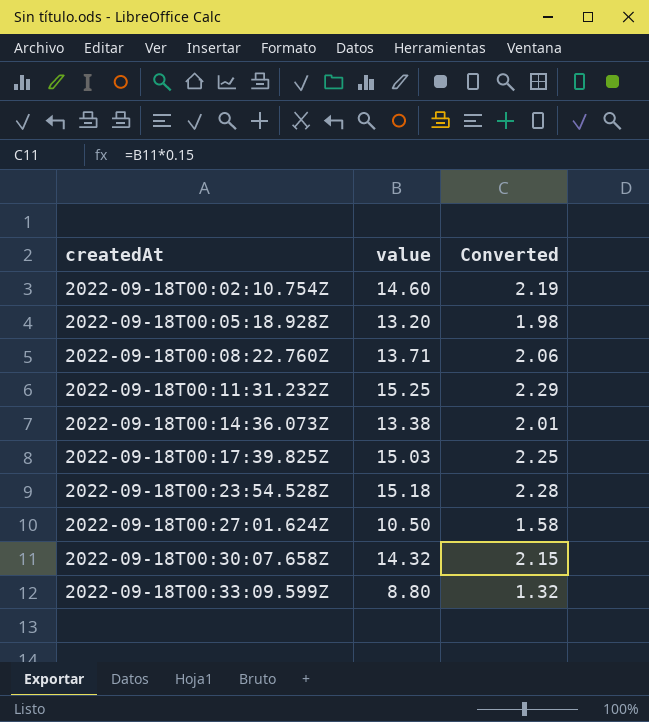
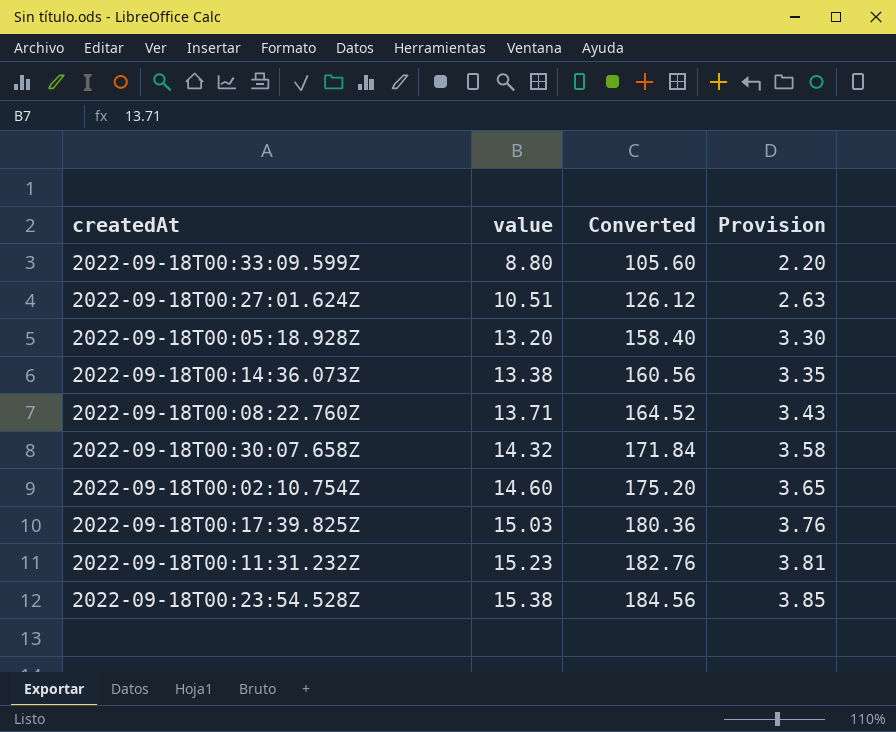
row order: createdAt ascending -> value ascending
column Converted | formula: [value] * 0.15 -> [value] * 12
column Provision | formula: none -> [value] * 0.25
2022-09-18T00:27:01.624Z | value: 10.50 -> 10.51
2022-09-18T00:11:31.232Z | value: 15.25 -> 15.23
2022-09-18T00:23:54.528Z | value: 15.18 -> 15.38

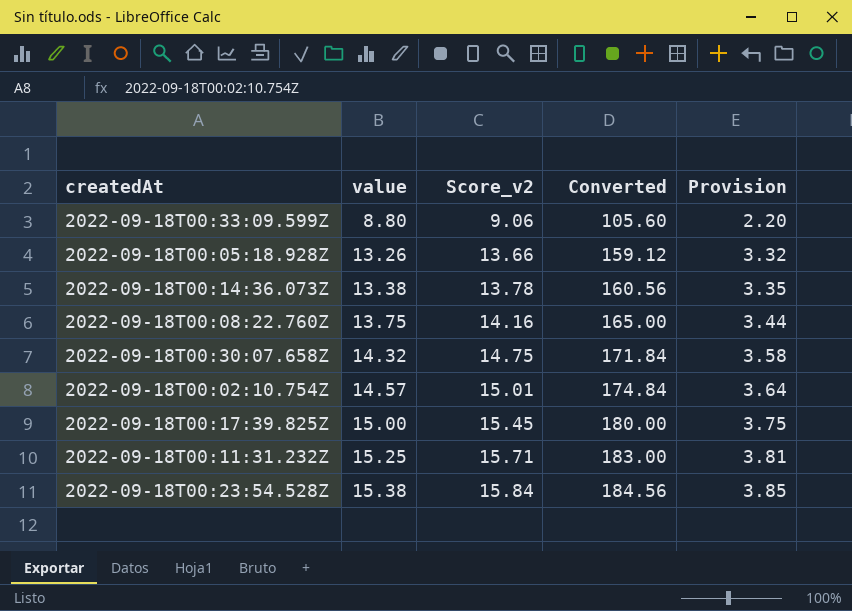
column Score_v2 | formula: none -> [value] * 1.03
row 2022-09-18T00:27:01.624Z: 10.51 | 126.12 | 2.63 -> none
2022-09-18T00:05:18.928Z | value: 13.20 -> 13.26
2022-09-18T00:05:18.928Z | Converted: 158.40 -> 159.12
2022-09-18T00:05:18.928Z | Provision: 3.30 -> 3.32
2022-09-18T00:08:22.760Z | value: 13.71 -> 13.75
2022-09-18T00:08:22.760Z | Converted: 164.52 -> 165.00
2022-09-18T00:08:22.760Z | Provision: 3.43 -> 3.44
2022-09-18T00:02:10.754Z | value: 14.60 -> 14.57
2022-09-18T00:02:10.754Z | Converted: 175.20 -> 174.84
2022-09-18T00:02:10.754Z | Provision: 3.65 -> 3.64
2022-09-18T00:17:39.825Z | value: 15.03 -> 15.00
2022-09-18T00:17:39.825Z | Converted: 180.36 -> 180.00
2022-09-18T00:17:39.825Z | Provision: 3.76 -> 3.75
2022-09-18T00:11:31.232Z | value: 15.23 -> 15.25
2022-09-18T00:11:31.232Z | Converted: 182.76 -> 183.00

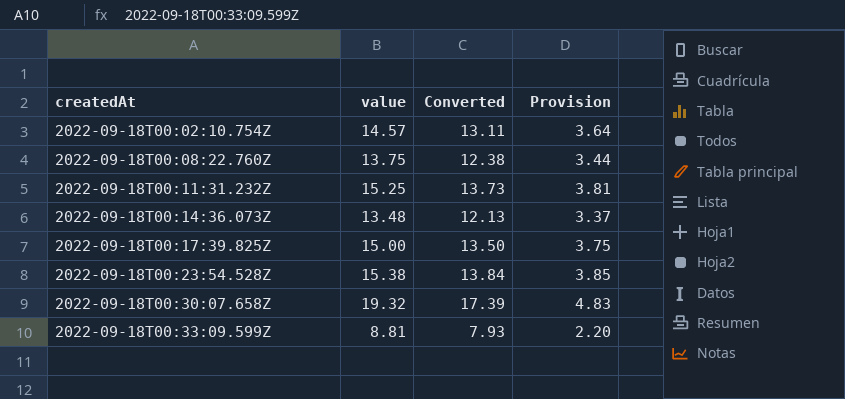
row order: value ascending -> createdAt ascending
column Score_v2 | formula: [value] * 1.03 -> none
column Converted | formula: [value] * 12 -> [value] * 0.9
row 2022-09-18T00:05:18.928Z: 13.26 | 13.66 | 159.12 | 3.32 -> none
2022-09-18T00:14:36.073Z | value: 13.38 -> 13.48
2022-09-18T00:14:36.073Z | Provision: 3.35 -> 3.37
2022-09-18T00:30:07.658Z | value: 14.32 -> 19.32
2022-09-18T00:30:07.658Z | Provision: 3.58 -> 4.83
2022-09-18T00:33:09.599Z | value: 8.80 -> 8.81

